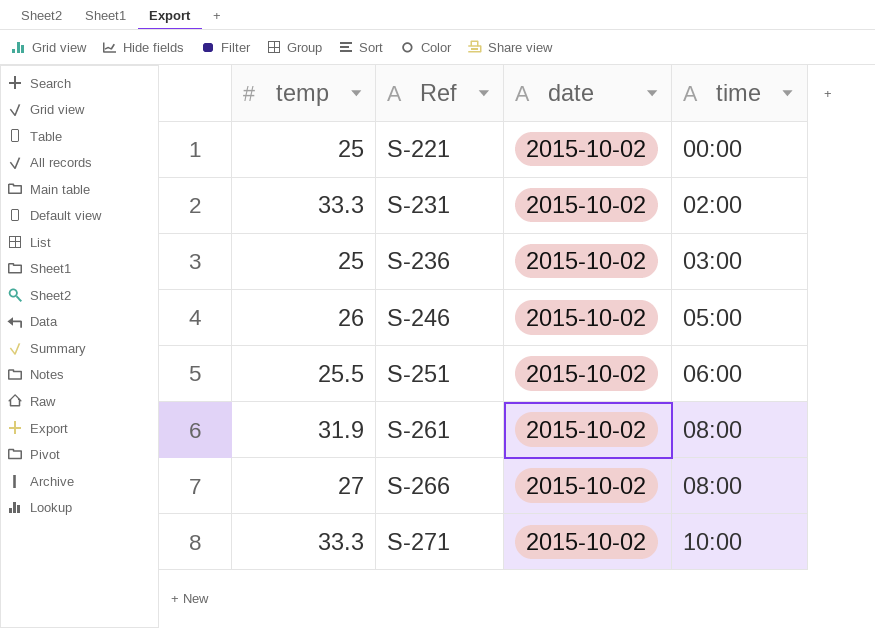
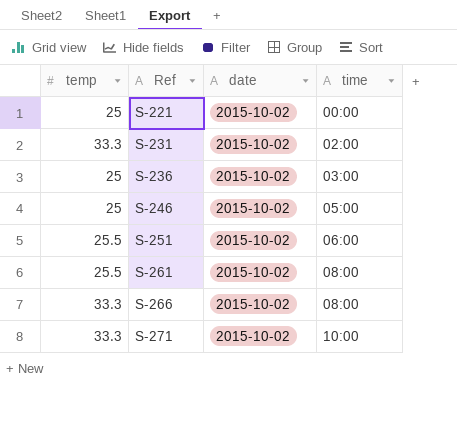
S-246 | temp: 26 -> 25
S-261 | temp: 31.9 -> 25.5
S-266 | temp: 27 -> 33.3

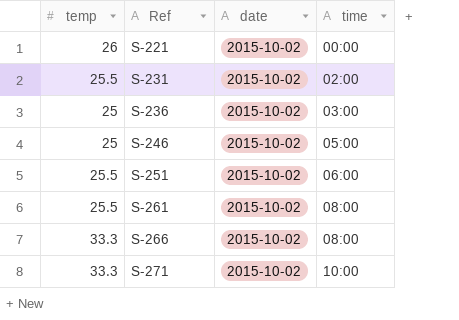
S-221 | temp: 25 -> 26
S-231 | temp: 33.3 -> 25.5

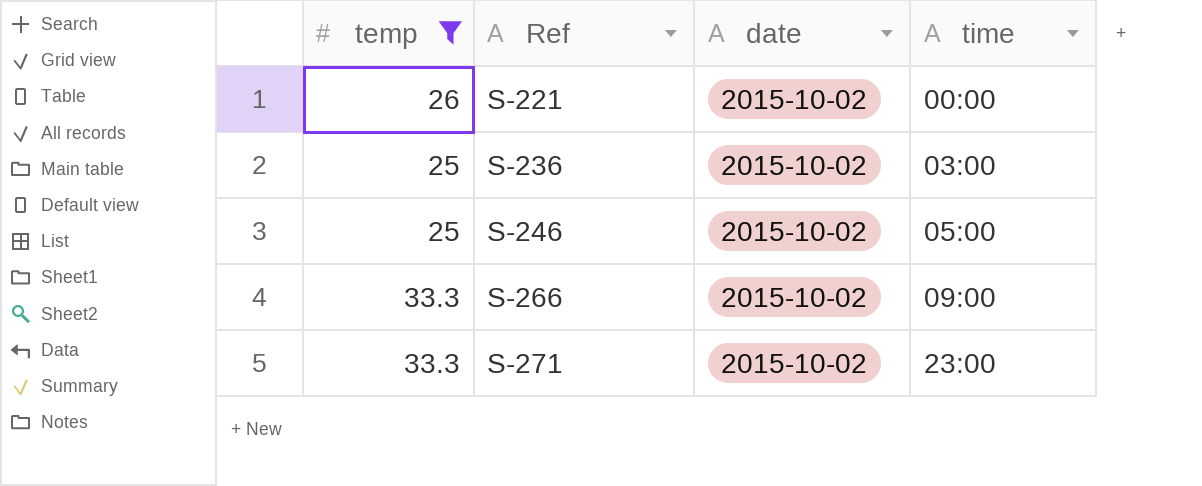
filter: none -> temp != 25.5
S-266 | time: 08:00 -> 09:00
S-271 | time: 10:00 -> 23:00

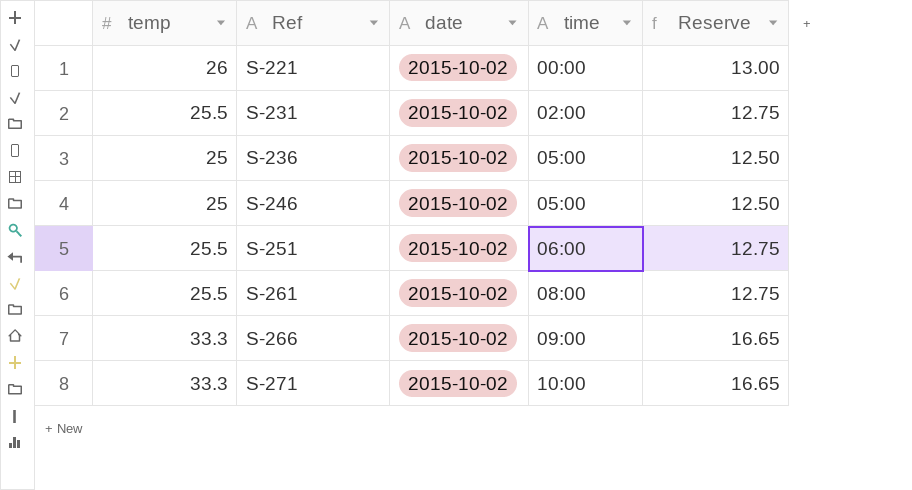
filter: temp != 25.5 -> none
column Reserve | formula: none -> [temp] * 0.5
S-236 | time: 03:00 -> 05:00
S-271 | time: 23:00 -> 10:00

